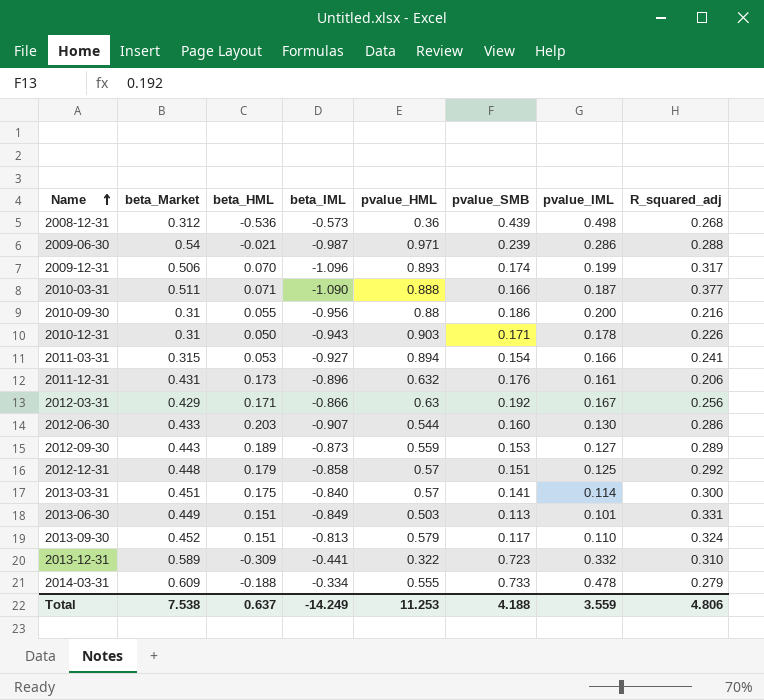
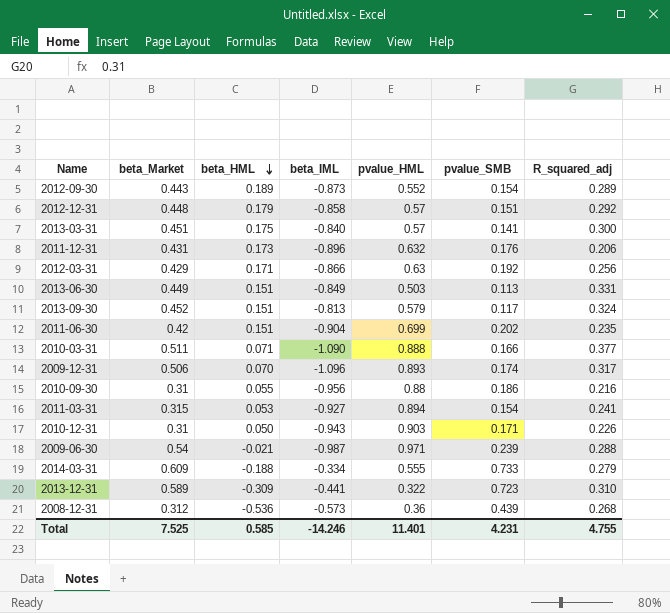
row order: Name ascending -> beta_HML descending
column pvalue_IML | position: 7 -> none
row 2012-06-30: 0.433 | 0.203 | -0.907 | 0.544 | 0.160 | 0.130 | 0.286 -> none
2012-09-30 | pvalue_HML: 0.559 -> 0.552
2012-09-30 | pvalue_SMB: 0.153 -> 0.154
row 2011-06-30: none -> 0.42 | 0.151 | -0.904 | 0.699 | 0.202 | 0.235
Total | beta_Market: 7.538 -> 7.525
Total | beta_HML: 0.637 -> 0.585
Total | beta_IML: -14.249 -> -14.246
Total | pvalue_HML: 11.253 -> 11.401
Total | pvalue_SMB: 4.188 -> 4.231
Total | R_squared_adj: 4.806 -> 4.755

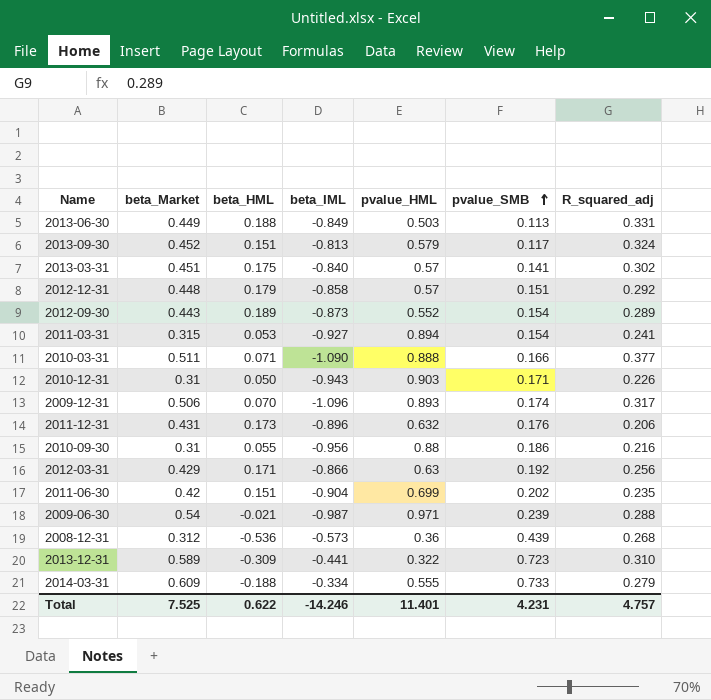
row order: beta_HML descending -> pvalue_SMB ascending
2013-06-30 | beta_HML: 0.151 -> 0.188
2013-03-31 | R_squared_adj: 0.300 -> 0.302
Total | beta_HML: 0.585 -> 0.622
Total | R_squared_adj: 4.755 -> 4.757

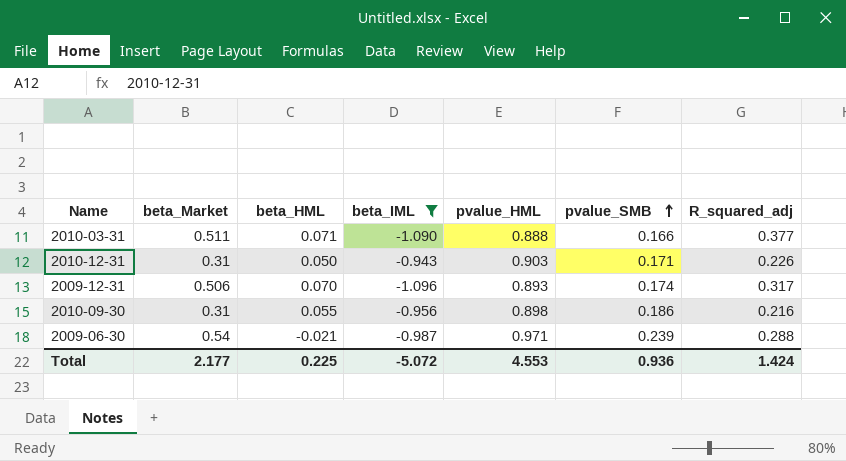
filter: none -> beta_IML <= -0.943
2010-09-30 | pvalue_HML: 0.88 -> 0.898
Total | beta_Market: 7.525 -> 2.177
Total | beta_HML: 0.622 -> 0.225
Total | beta_IML: -14.246 -> -5.072
Total | pvalue_HML: 11.401 -> 4.553
Total | pvalue_SMB: 4.231 -> 0.936
Total | R_squared_adj: 4.757 -> 1.424

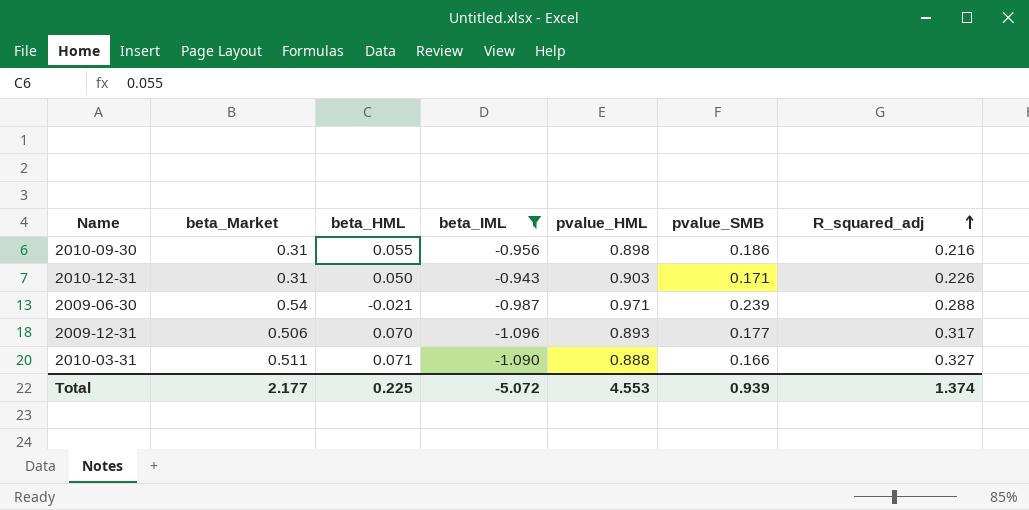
row order: pvalue_SMB ascending -> R_squared_adj ascending
2009-12-31 | pvalue_SMB: 0.174 -> 0.177
2010-03-31 | R_squared_adj: 0.377 -> 0.327
Total | pvalue_SMB: 0.936 -> 0.939
Total | R_squared_adj: 1.424 -> 1.374

